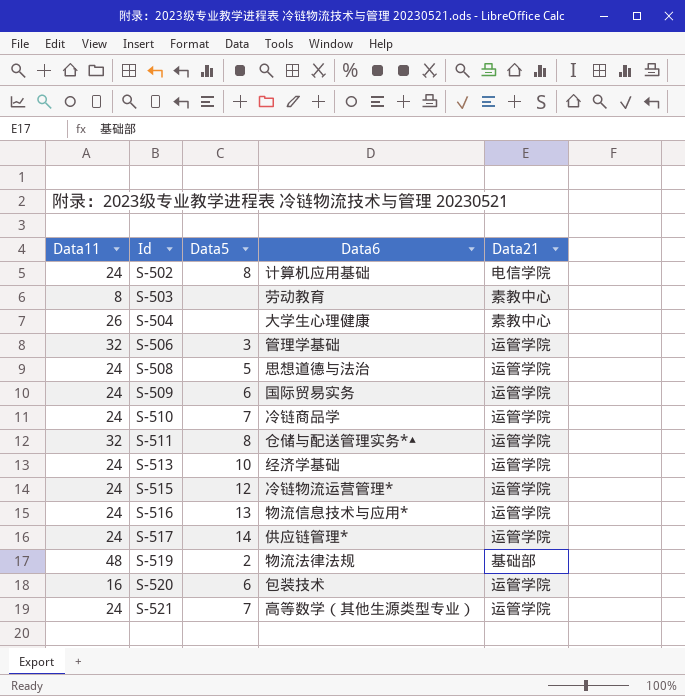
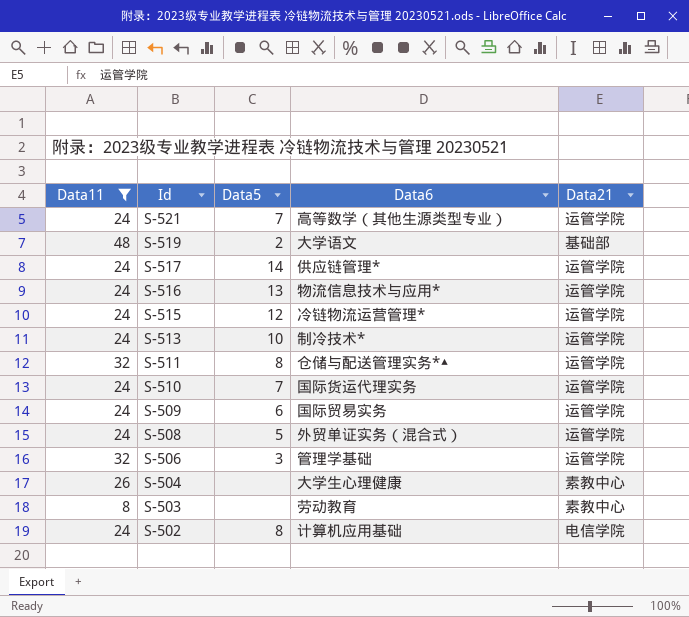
filter: none -> Data11 != 16
row order: Id ascending -> Id descending
S-519 | Data6: 物流法律法规 -> 大学语文
S-513 | Data6: 经济学基础 -> 制冷技术*
S-510 | Data6: 冷链商品学 -> 国际货运代理实务
S-508 | Data6: 思想道德与法治 -> 外贸单证实务（混合式）

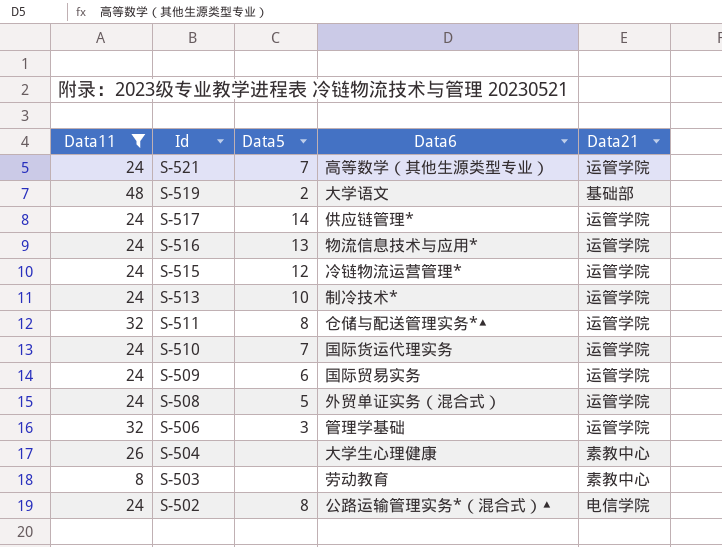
S-502 | Data6: 计算机应用基础 -> 公路运输管理实务*（混合式）▲

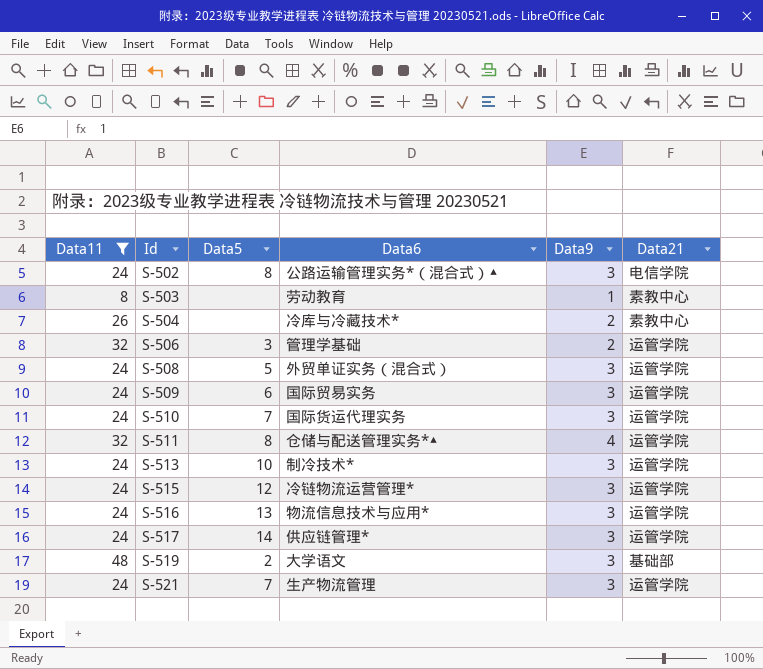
row order: Id descending -> Id ascending
column Data9 | position: none -> 5
S-504 | Data6: 大学生心理健康 -> 冷库与冷藏技术*
S-521 | Data6: 高等数学（其他生源类型专业） -> 生产物流管理

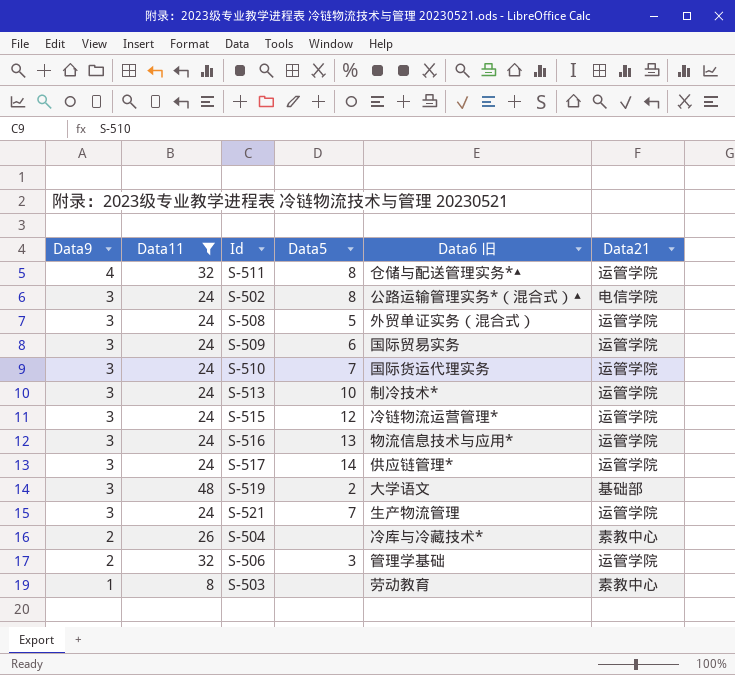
row order: Id ascending -> Data9 descending
column Data9 | position: 5 -> 1
column name: Data6 -> Data6 旧

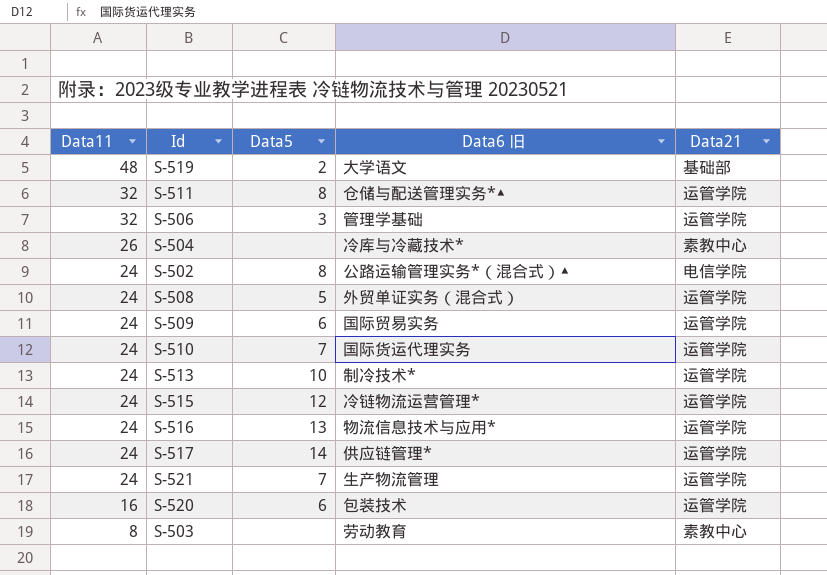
filter: Data11 != 16 -> none
row order: Data9 descending -> Data11 descending
column Data9 | position: 1 -> none

